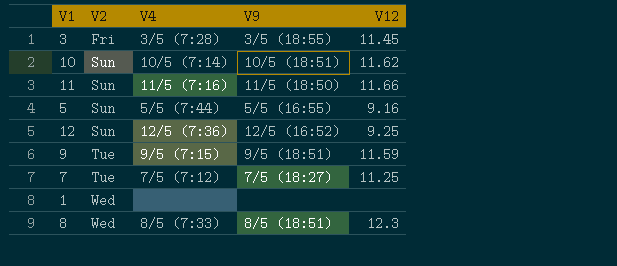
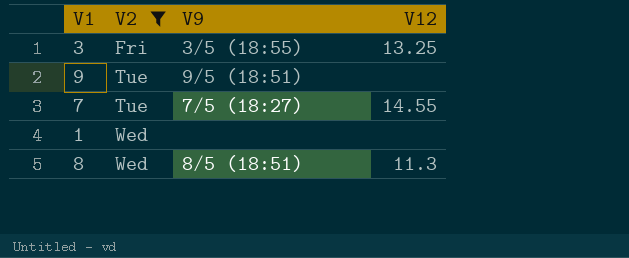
filter: none -> V2 != Sun
column V4 | position: 3 -> none
3 | V12: 11.45 -> 13.25
9 | V12: 11.59 -> none
7 | V12: 11.25 -> 14.55
8 | V12: 12.3 -> 11.3

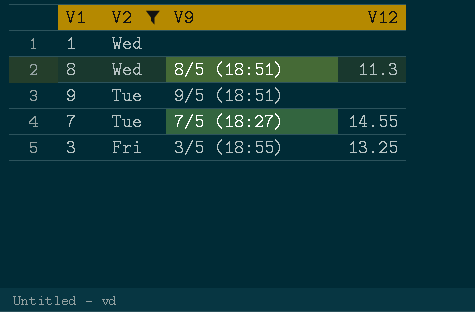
row order: V2 ascending -> V2 descending

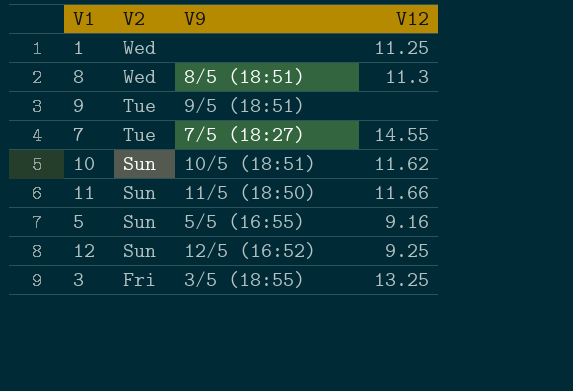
filter: V2 != Sun -> none
1 | V12: none -> 11.25

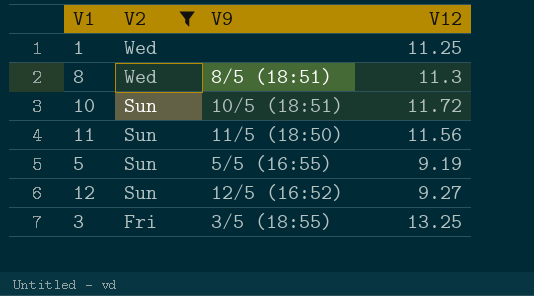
filter: none -> V2 != Tue
10 | V12: 11.62 -> 11.72
11 | V12: 11.66 -> 11.56
5 | V12: 9.16 -> 9.19
12 | V12: 9.25 -> 9.27

